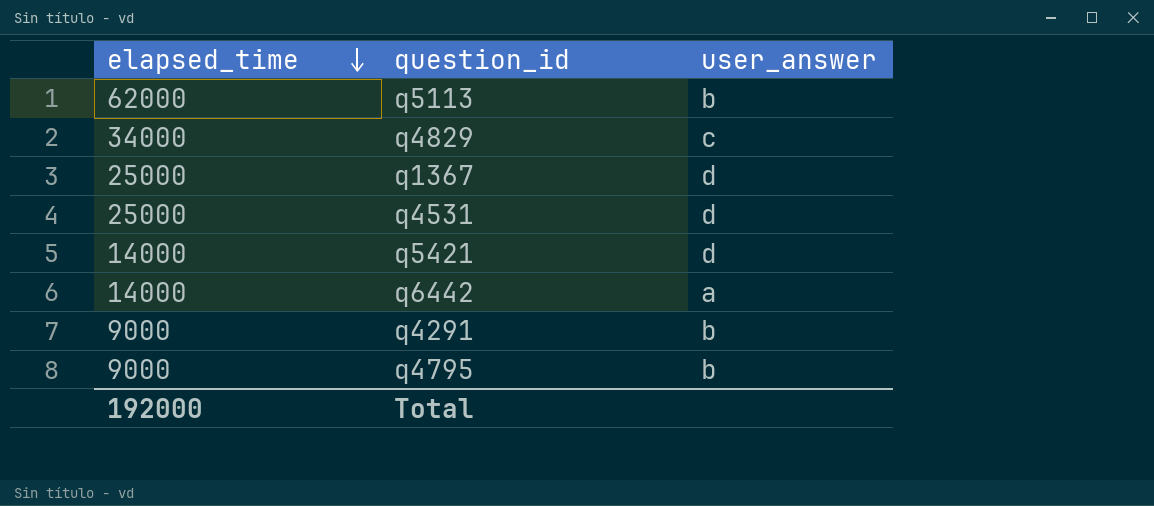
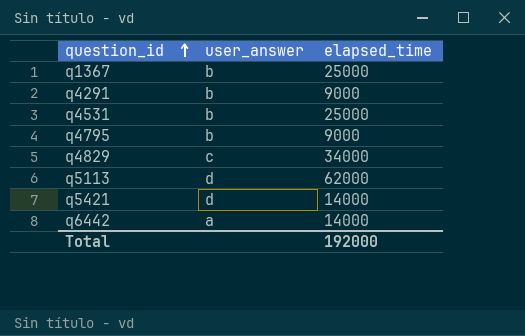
row order: elapsed_time descending -> question_id ascending
column elapsed_time | position: 1 -> 3
q1367 | user_answer: d -> b
q4531 | user_answer: d -> b
q5113 | user_answer: b -> d

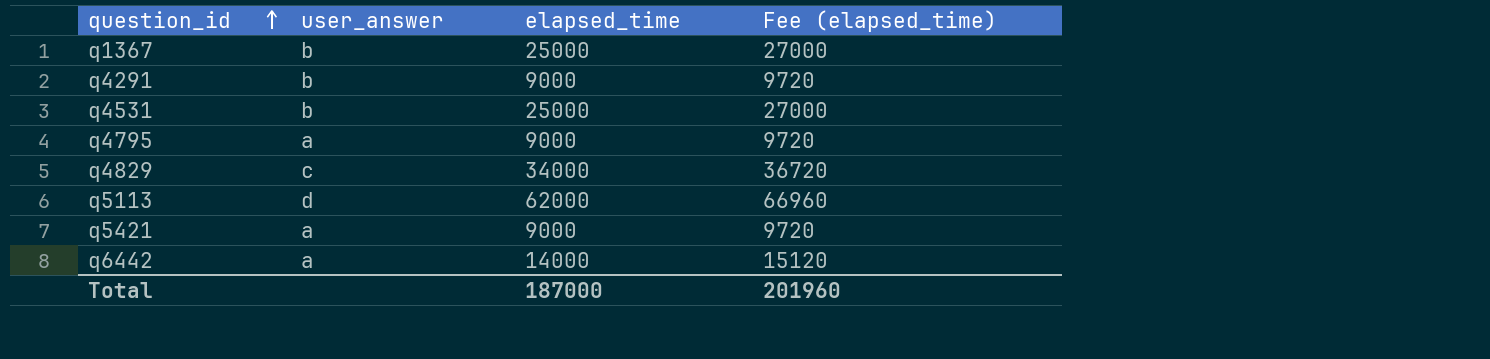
column Fee (elapsed_time) | formula: none -> [elapsed_time] * 1.08
q4795 | user_answer: b -> a
q5421 | user_answer: d -> a
q5421 | elapsed_time: 14000 -> 9000
Total | elapsed_time: 192000 -> 187000

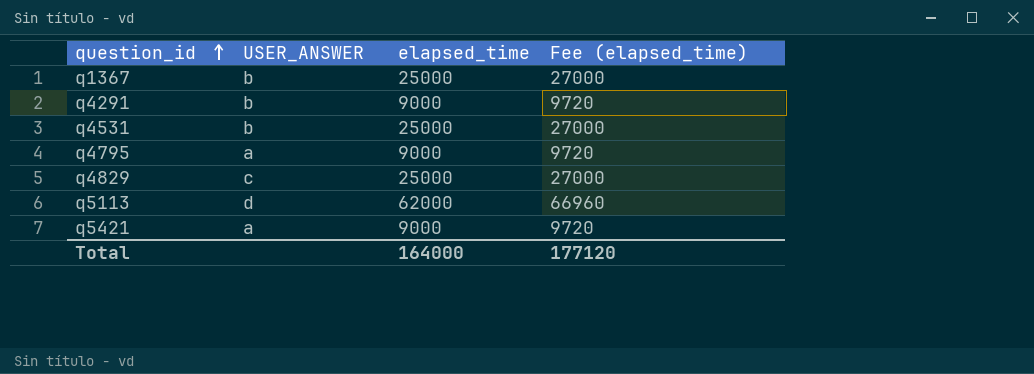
column name: user_answer -> USER_ANSWER
row q6442: a | 14000 | 15120 -> none
q4829 | elapsed_time: 34000 -> 25000
q4829 | Fee (elapsed_time): 36720 -> 27000
Total | elapsed_time: 187000 -> 164000
Total | Fee (elapsed_time): 201960 -> 177120

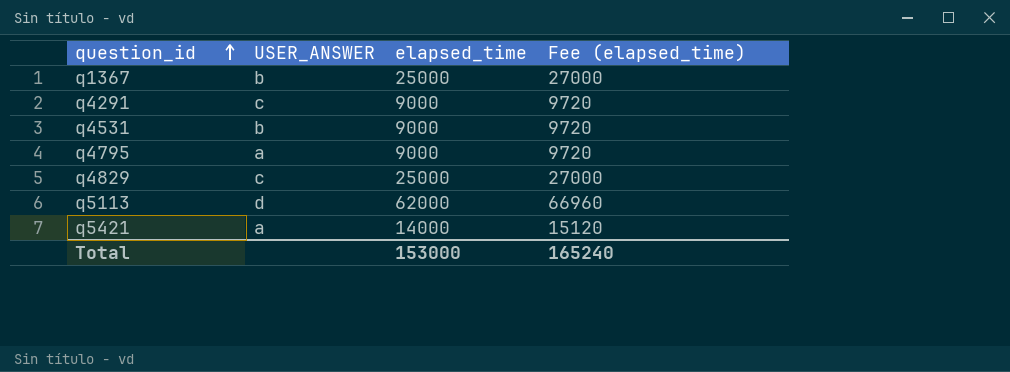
q4291 | USER_ANSWER: b -> c
q4531 | elapsed_time: 25000 -> 9000
q4531 | Fee (elapsed_time): 27000 -> 9720
q5421 | elapsed_time: 9000 -> 14000
q5421 | Fee (elapsed_time): 9720 -> 15120
Total | elapsed_time: 164000 -> 153000
Total | Fee (elapsed_time): 177120 -> 165240

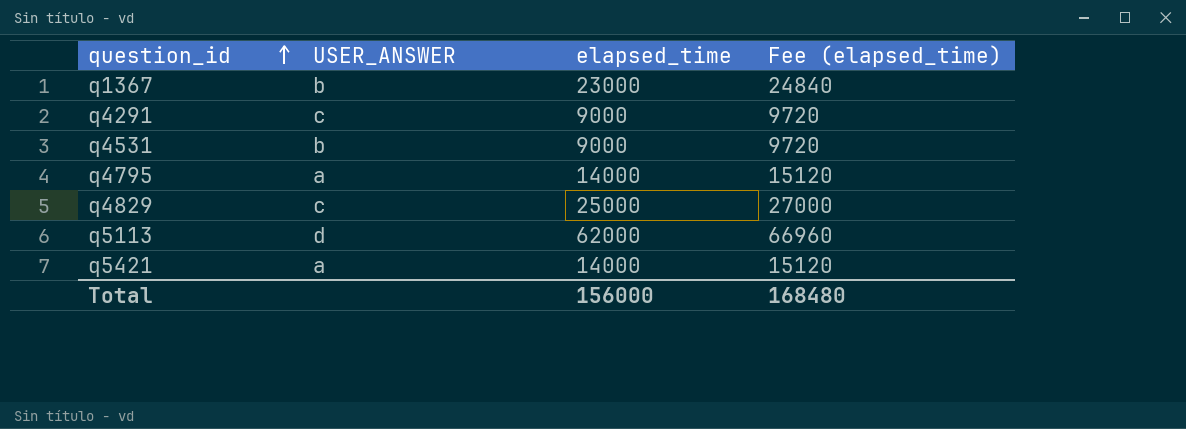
q1367 | elapsed_time: 25000 -> 23000
q1367 | Fee (elapsed_time): 27000 -> 24840
q4795 | elapsed_time: 9000 -> 14000
q4795 | Fee (elapsed_time): 9720 -> 15120
Total | elapsed_time: 153000 -> 156000
Total | Fee (elapsed_time): 165240 -> 168480

